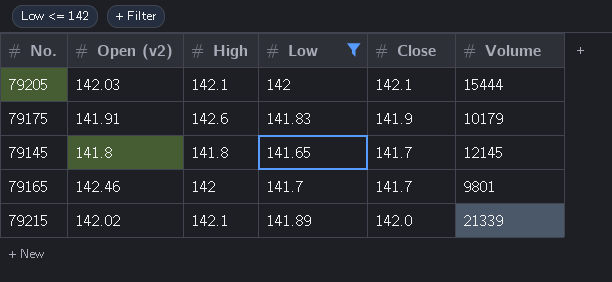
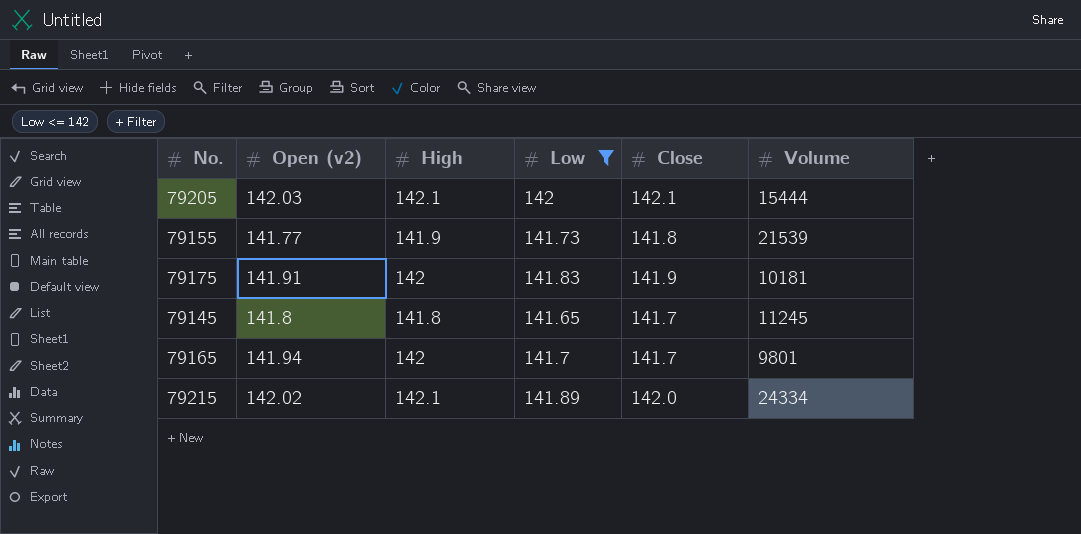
row 79155: none -> 141.77 | 141.9 | 141.73 | 141.8 | 21539
79175 | High: 142.6 -> 142
79175 | Volume: 10179 -> 10181
79145 | Volume: 12145 -> 11245
79165 | Open (v2): 142.46 -> 141.94
79215 | Volume: 21339 -> 24334

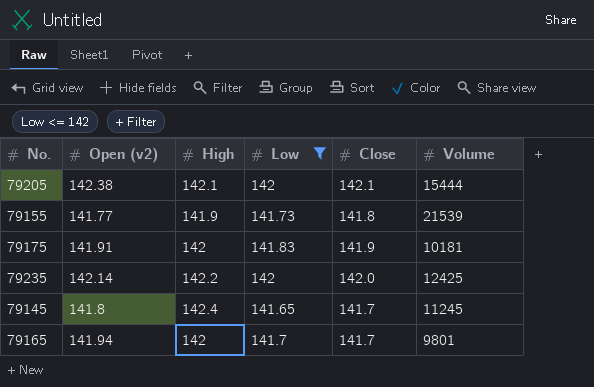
row 79215: 142.02 | 142.1 | 141.89 | 142.0 | 24334 -> none
79205 | Open (v2): 142.03 -> 142.38
row 79235: none -> 142.14 | 142.2 | 142 | 142.0 | 12425
79145 | High: 141.8 -> 142.4

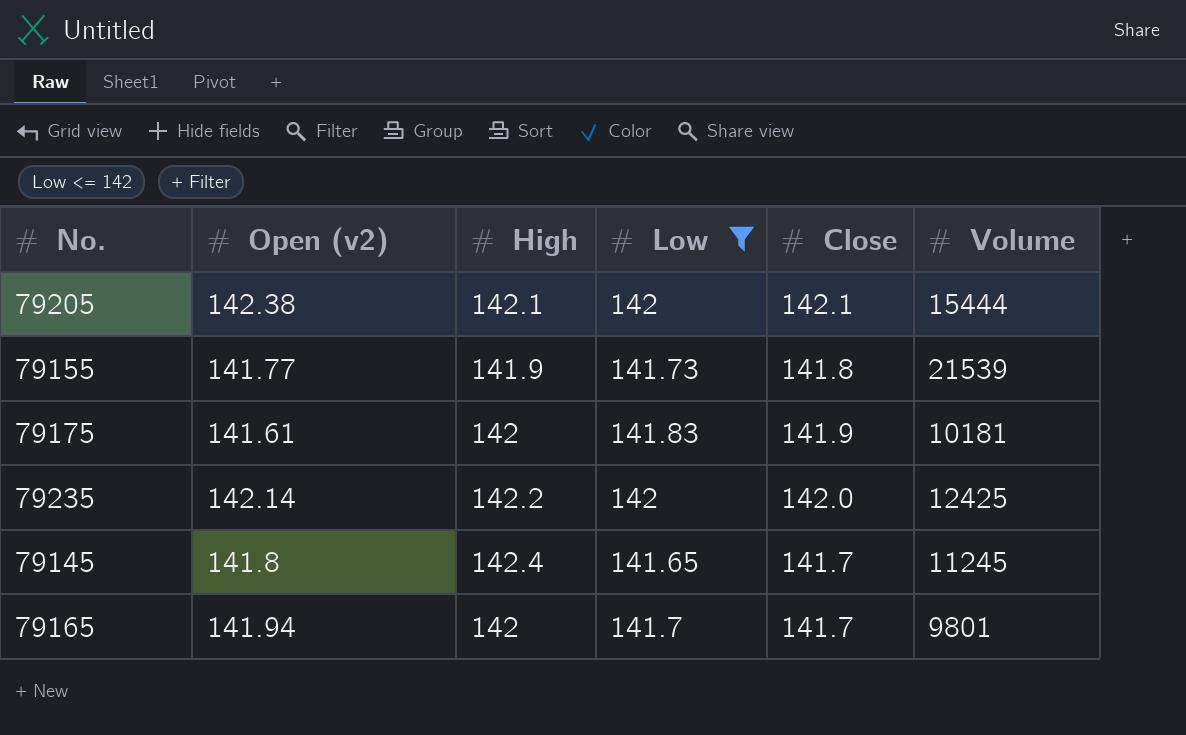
79175 | Open (v2): 141.91 -> 141.61

